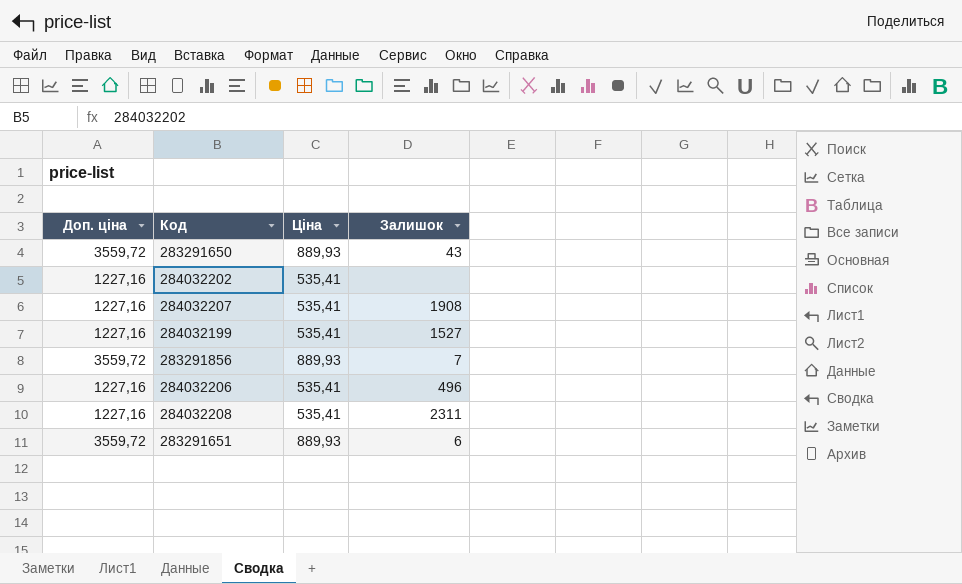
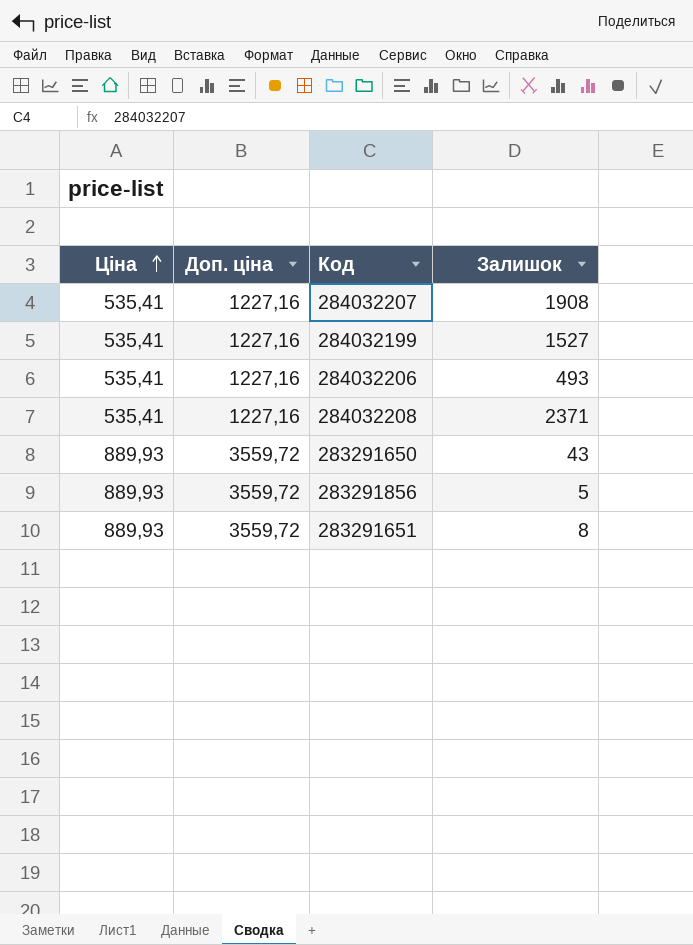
row order: none -> Ціна ascending
column Ціна | position: 3 -> 1
row 284032202: 1227,16 | 535,41 | none -> none
284032206 | Залишок: 496 -> 493
284032208 | Залишок: 2311 -> 2371
283291856 | Залишок: 7 -> 5
283291651 | Залишок: 6 -> 8

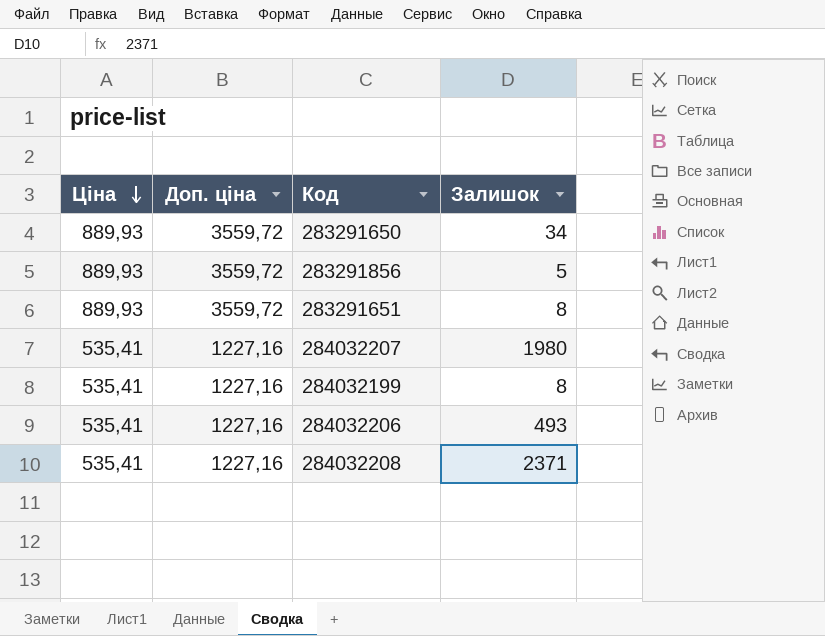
row order: Ціна ascending -> Ціна descending
283291650 | Залишок: 43 -> 34
284032207 | Залишок: 1908 -> 1980
284032199 | Залишок: 1527 -> 8

